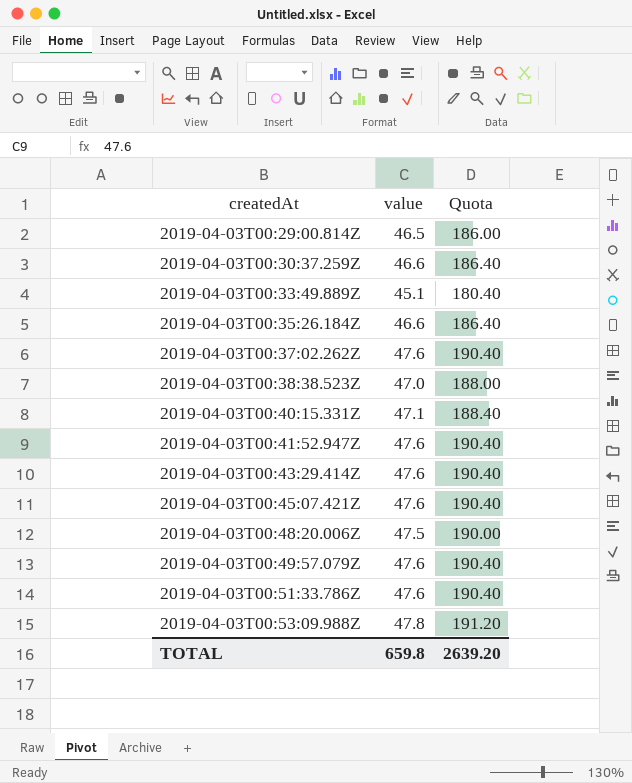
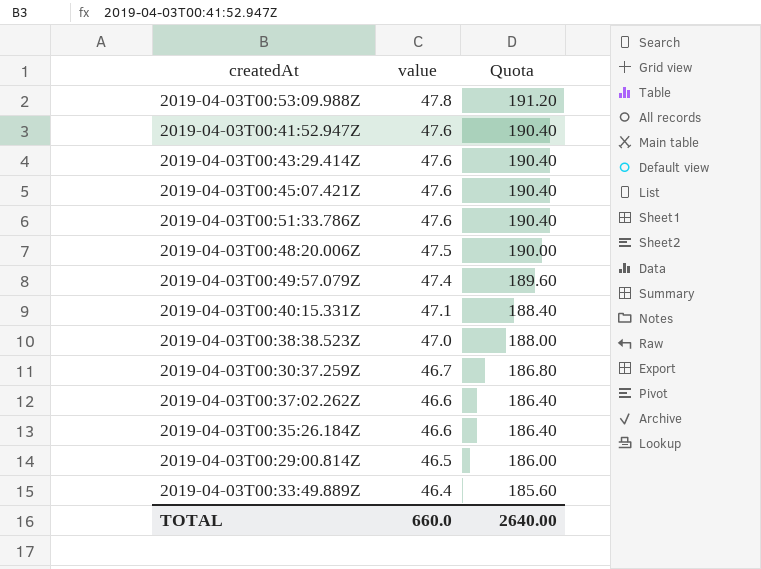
row order: createdAt ascending -> value descending
2019-04-03T00:49:57.079Z | value: 47.6 -> 47.4
2019-04-03T00:49:57.079Z | Quota: 190.40 -> 189.60
2019-04-03T00:30:37.259Z | value: 46.6 -> 46.7
2019-04-03T00:30:37.259Z | Quota: 186.40 -> 186.80
2019-04-03T00:37:02.262Z | value: 47.6 -> 46.6
2019-04-03T00:37:02.262Z | Quota: 190.40 -> 186.40
2019-04-03T00:33:49.889Z | value: 45.1 -> 46.4
2019-04-03T00:33:49.889Z | Quota: 180.40 -> 185.60
TOTAL | value: 659.8 -> 660.0
TOTAL | Quota: 2639.20 -> 2640.00

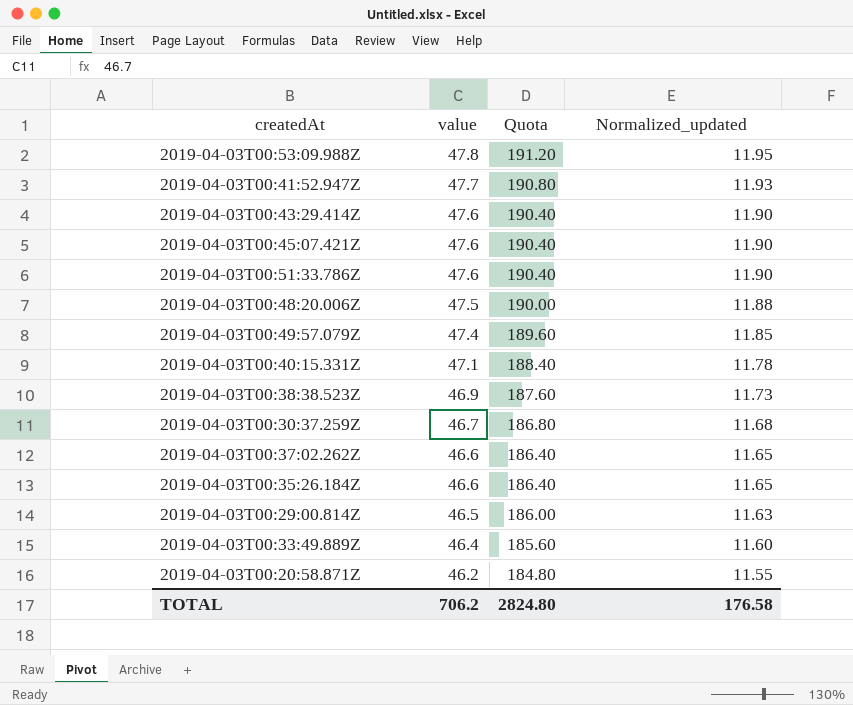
column Normalized_updated | formula: none -> [value] * 0.25
2019-04-03T00:41:52.947Z | value: 47.6 -> 47.7
2019-04-03T00:41:52.947Z | Quota: 190.40 -> 190.80
2019-04-03T00:38:38.523Z | value: 47.0 -> 46.9
2019-04-03T00:38:38.523Z | Quota: 188.00 -> 187.60
row 2019-04-03T00:20:58.871Z: none -> 46.2 | 184.80 | 11.55
TOTAL | value: 660.0 -> 706.2
TOTAL | Quota: 2640.00 -> 2824.80

